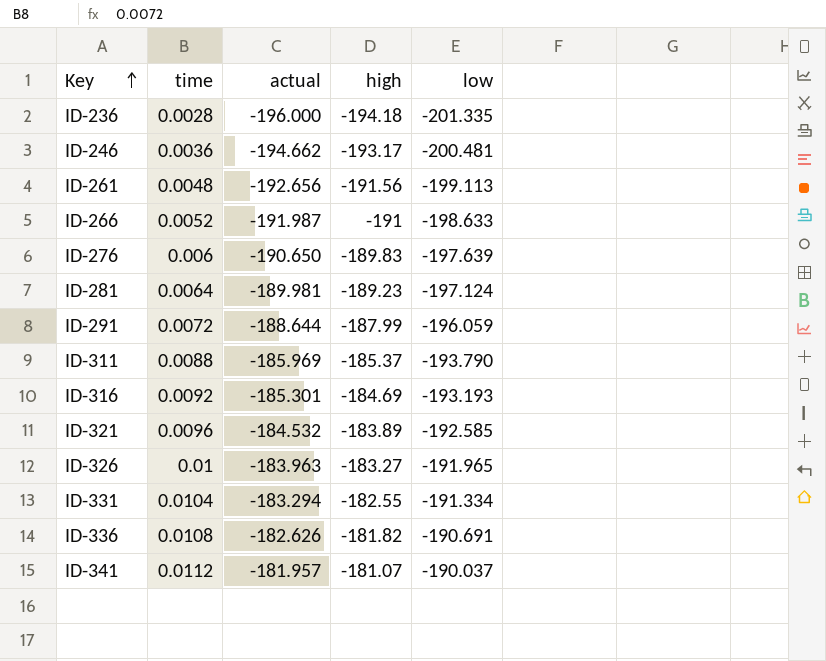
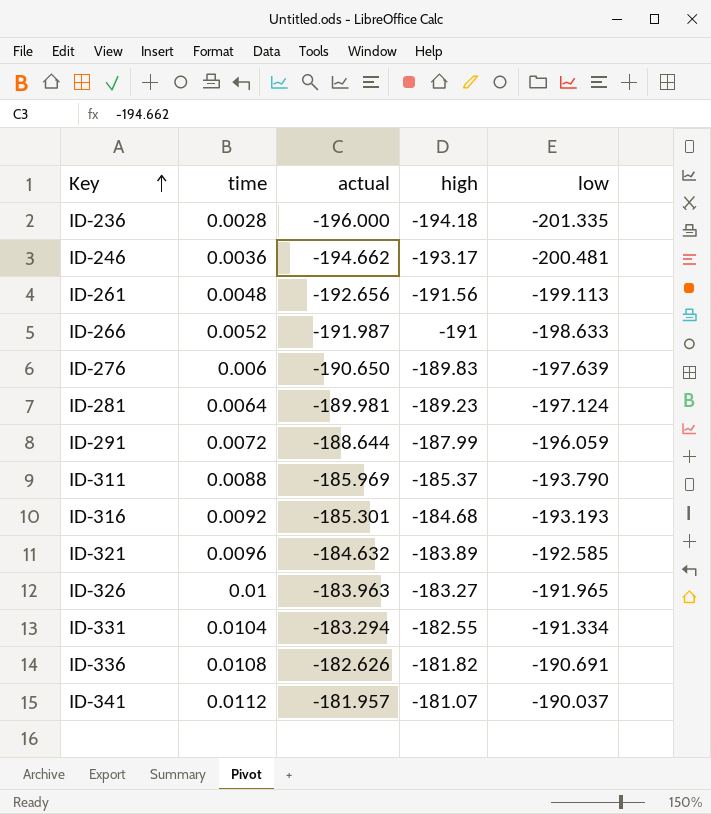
ID-316 | high: -184.69 -> -184.68
ID-321 | actual: -184.532 -> -184.632

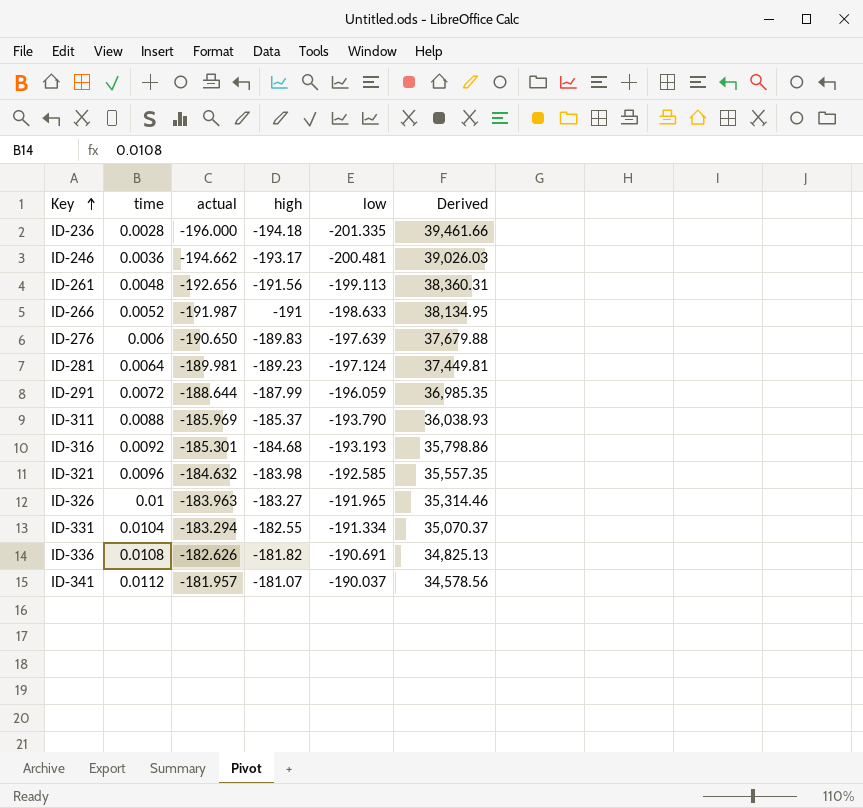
column Derived | formula: none -> [actual] * [low]
ID-321 | high: -183.89 -> -183.98

